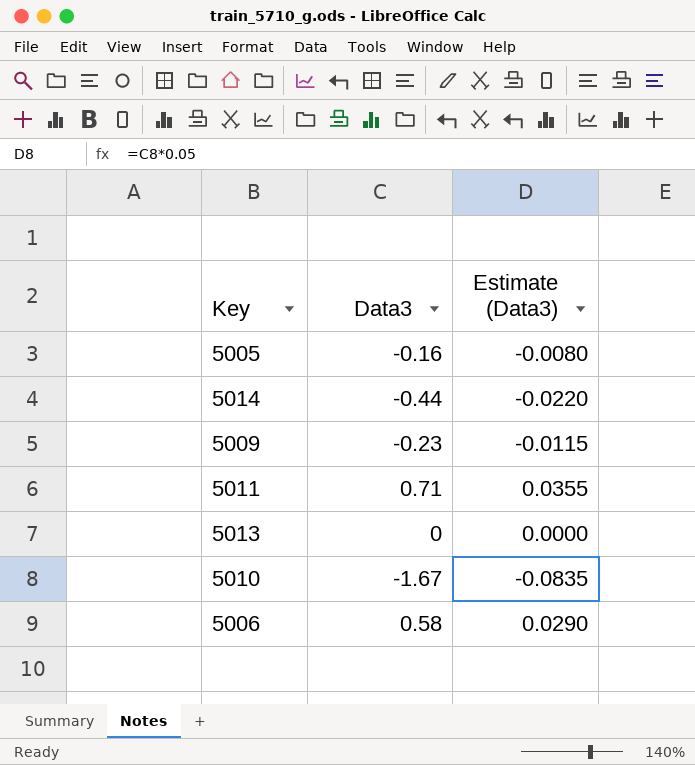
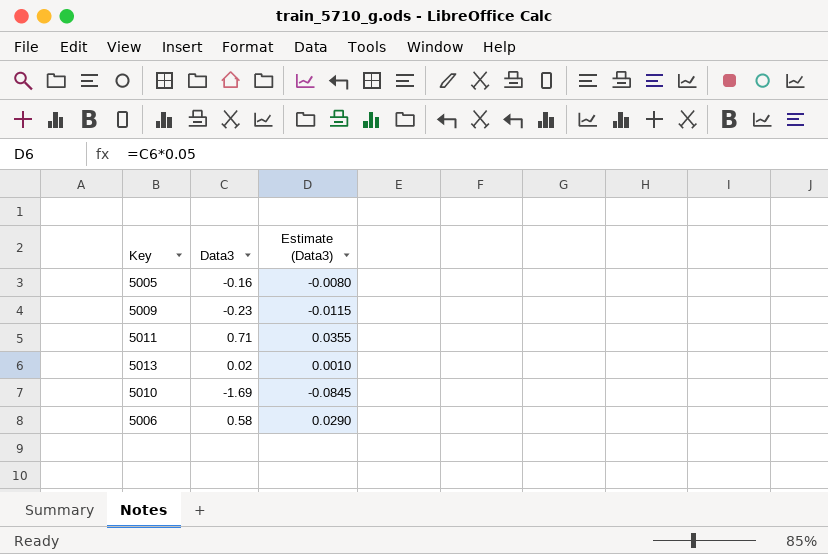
row 5014: -0.44 | -0.0220 -> none
5013 | Data3: 0 -> 0.02
5013 | Estimate (Data3): 0.0000 -> 0.0010
5010 | Data3: -1.67 -> -1.69
5010 | Estimate (Data3): -0.0835 -> -0.0845

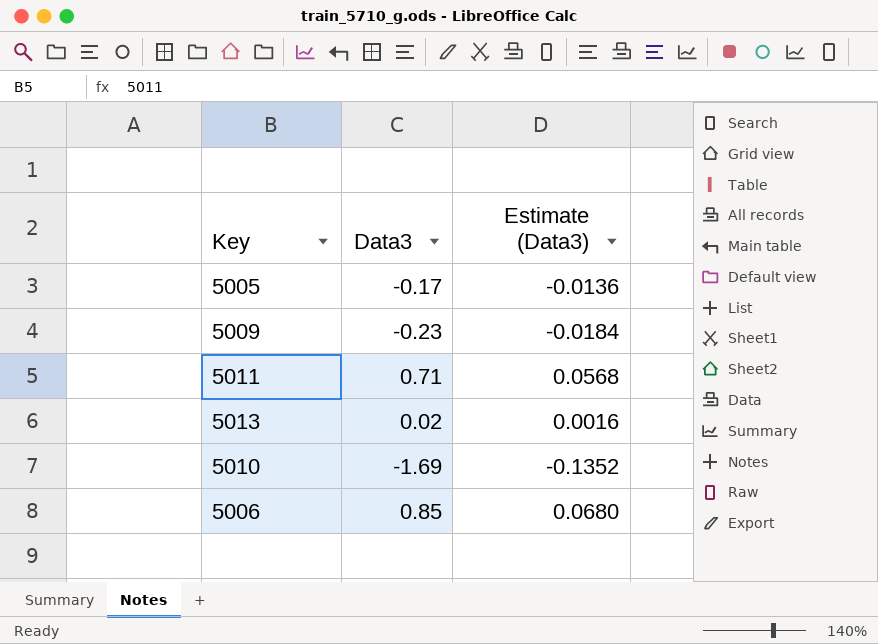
column Estimate (Data3) | formula: [Data3] * 0.05 -> [Data3] * 0.08
5005 | Data3: -0.16 -> -0.17
5006 | Data3: 0.58 -> 0.85

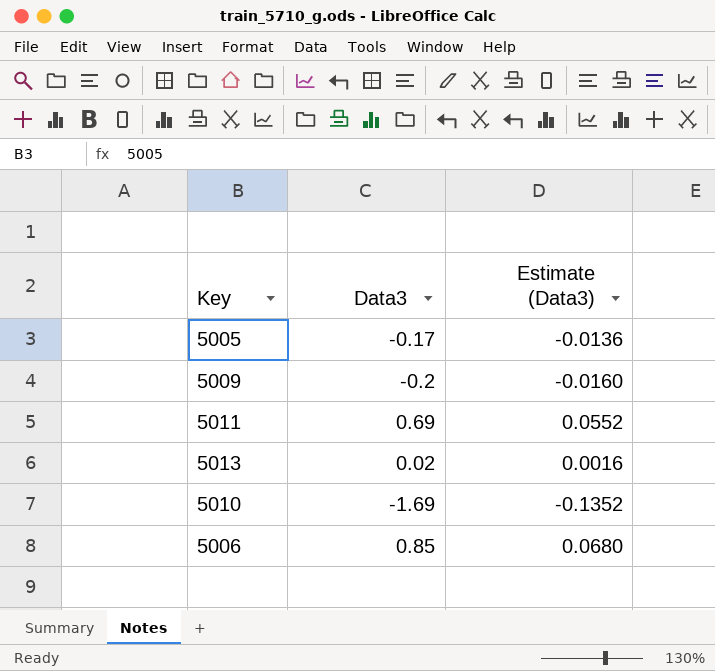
5009 | Data3: -0.23 -> -0.2
5009 | Estimate (Data3): -0.0184 -> -0.0160
5011 | Data3: 0.71 -> 0.69
5011 | Estimate (Data3): 0.0568 -> 0.0552

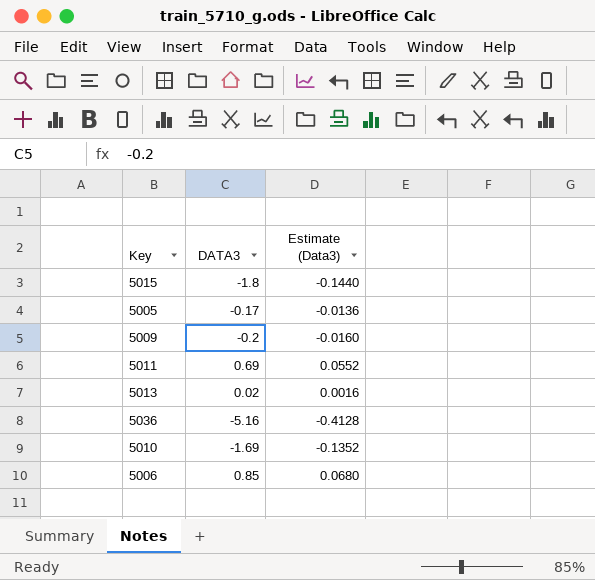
column name: Data3 -> DATA3
row 5015: none -> -1.8 | -0.1440
row 5036: none -> -5.16 | -0.4128

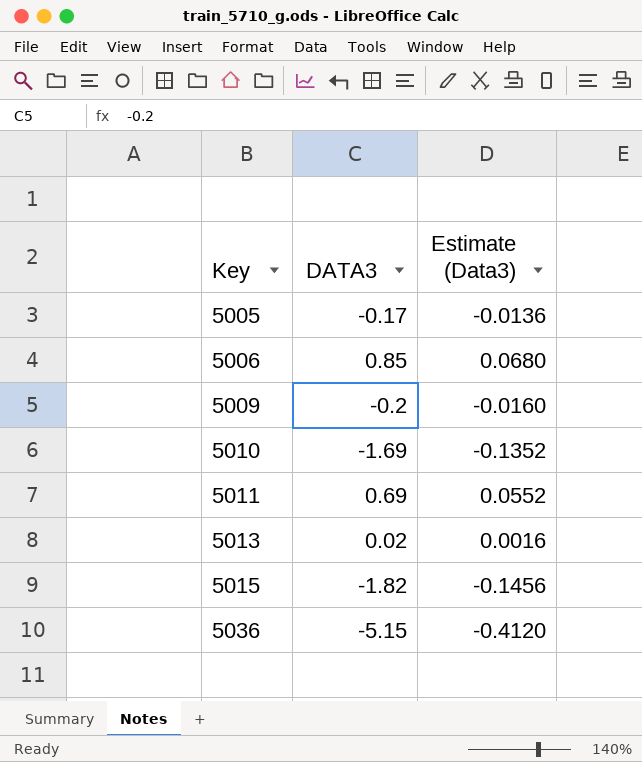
row order: none -> Key ascending
5015 | DATA3: -1.8 -> -1.82
5015 | Estimate (Data3): -0.1440 -> -0.1456
5036 | DATA3: -5.16 -> -5.15
5036 | Estimate (Data3): -0.4128 -> -0.4120

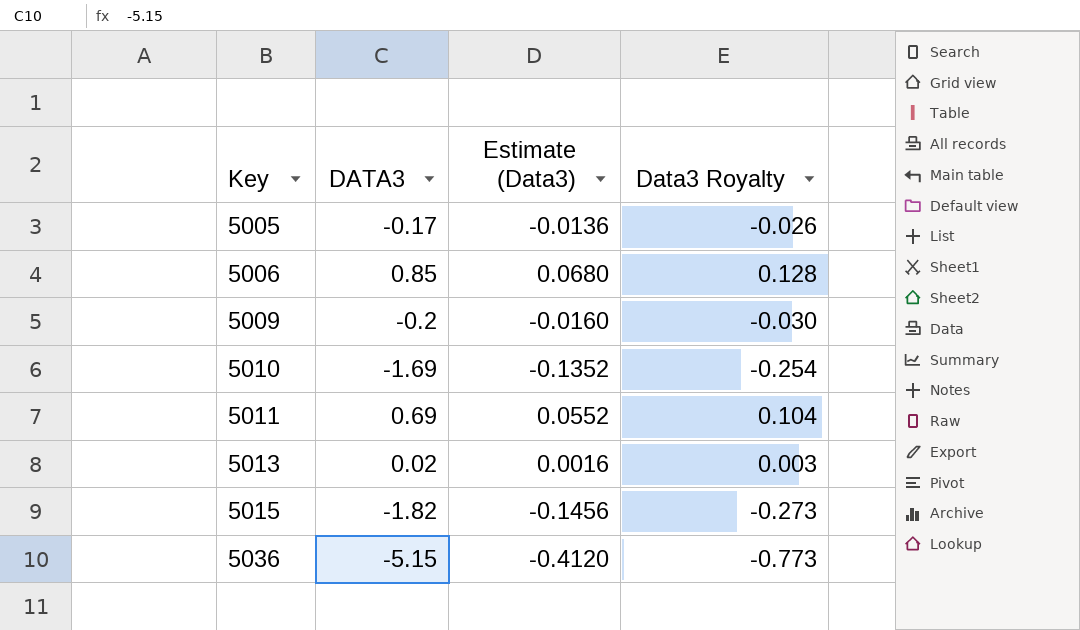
column Data3 Royalty | formula: none -> [DATA3] * 0.15

